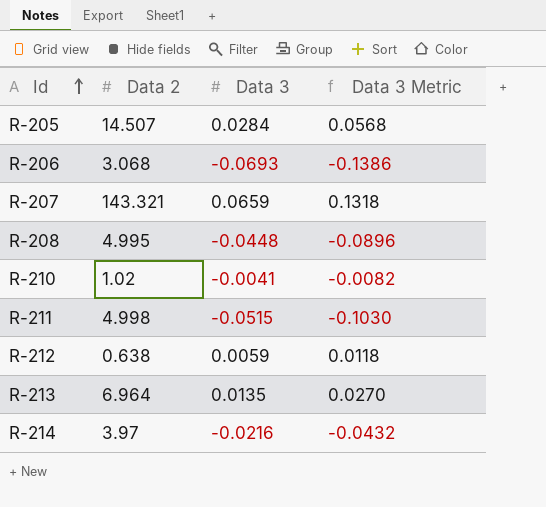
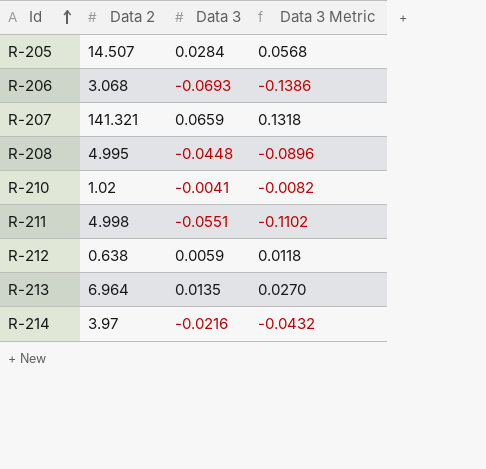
R-207 | Data 2: 143.321 -> 141.321
R-211 | Data 3: -0.0515 -> -0.0551
R-211 | Data 3 Metric: -0.1030 -> -0.1102

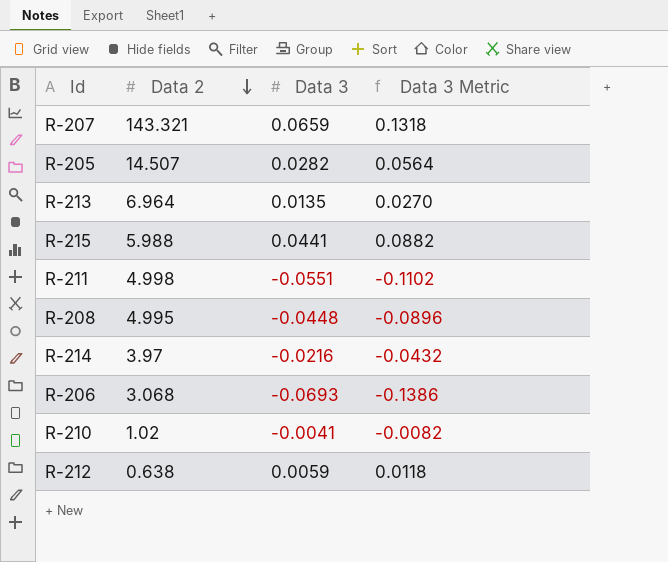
row order: Id ascending -> Data 2 descending
R-207 | Data 2: 141.321 -> 143.321
R-205 | Data 3: 0.0284 -> 0.0282
R-205 | Data 3 Metric: 0.0568 -> 0.0564
row R-215: none -> 5.988 | 0.0441 | 0.0882

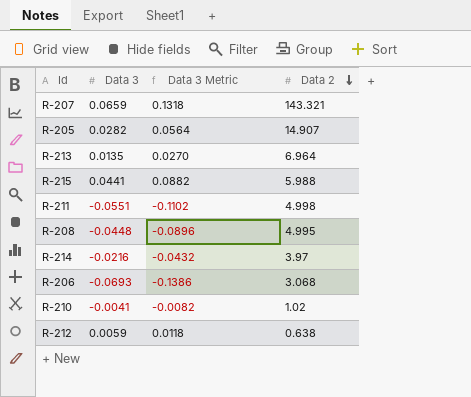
column Data 2 | position: 2 -> 4
R-205 | Data 2: 14.507 -> 14.907

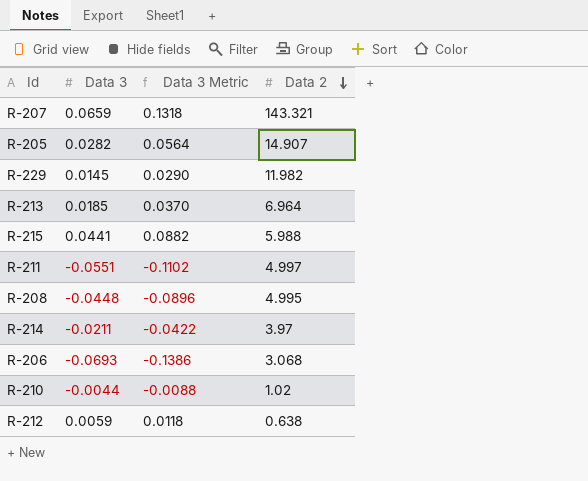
row R-229: none -> 0.0145 | 0.0290 | 11.982
R-213 | Data 3: 0.0135 -> 0.0185
R-213 | Data 3 Metric: 0.0270 -> 0.0370
R-211 | Data 2: 4.998 -> 4.997
R-214 | Data 3: -0.0216 -> -0.0211
R-214 | Data 3 Metric: -0.0432 -> -0.0422
R-210 | Data 3: -0.0041 -> -0.0044
R-210 | Data 3 Metric: -0.0082 -> -0.0088

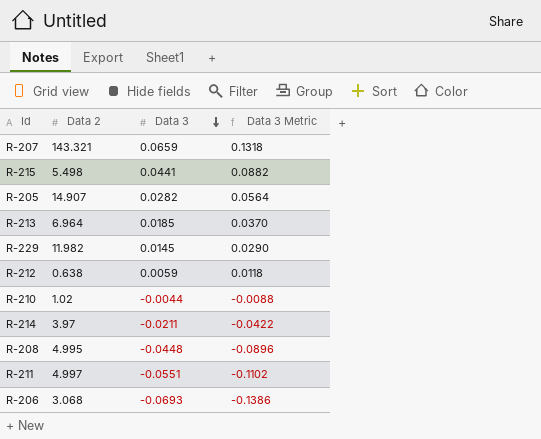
row order: Data 2 descending -> Data 3 descending
column Data 2 | position: 4 -> 2
R-215 | Data 2: 5.988 -> 5.498

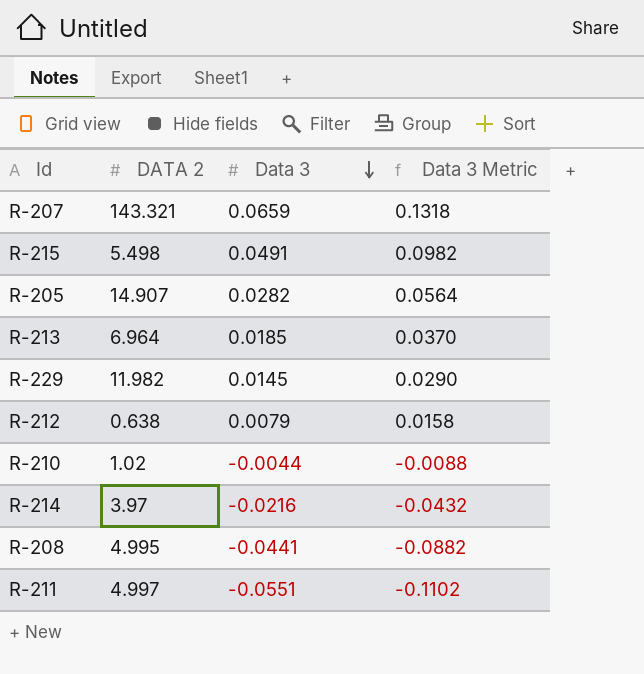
column name: Data 2 -> DATA 2
row R-206: 3.068 | -0.0693 | -0.1386 -> none
R-215 | Data 3: 0.0441 -> 0.0491
R-215 | Data 3 Metric: 0.0882 -> 0.0982
R-212 | Data 3: 0.0059 -> 0.0079
R-212 | Data 3 Metric: 0.0118 -> 0.0158
R-214 | Data 3: -0.0211 -> -0.0216
R-214 | Data 3 Metric: -0.0422 -> -0.0432
R-208 | Data 3: -0.0448 -> -0.0441
R-208 | Data 3 Metric: -0.0896 -> -0.0882

